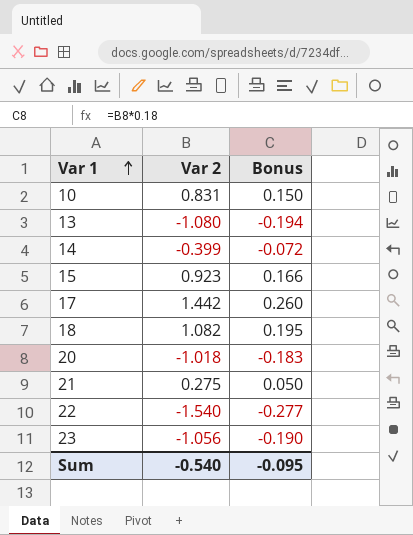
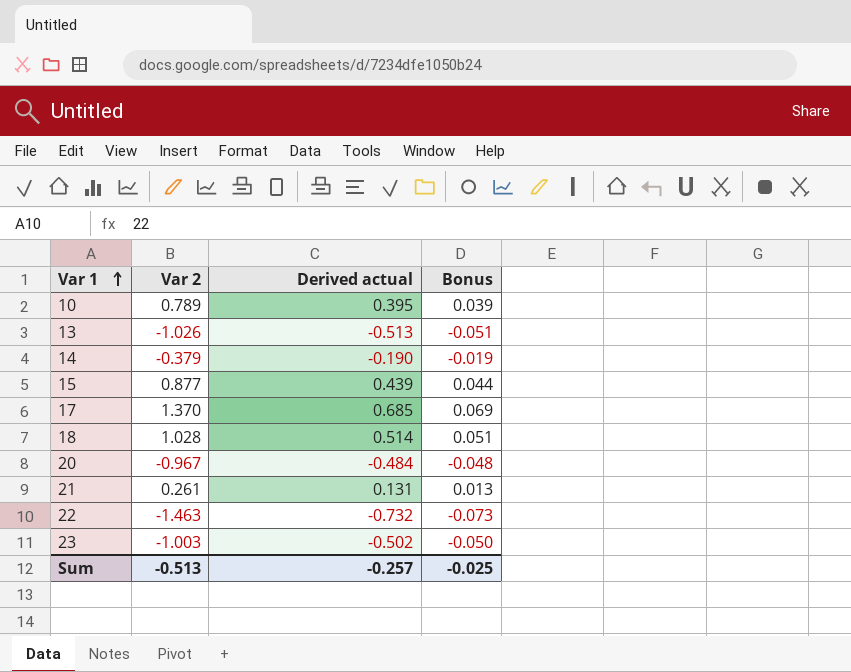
column Derived actual | formula: none -> [Var 2] * 0.5
column Bonus | formula: [Var 2] * 0.18 -> [Var 2] * 0.05
10 | Var 2: 0.831 -> 0.789
13 | Var 2: -1.080 -> -1.026
14 | Var 2: -0.399 -> -0.379
15 | Var 2: 0.923 -> 0.877
17 | Var 2: 1.442 -> 1.370
18 | Var 2: 1.082 -> 1.028
20 | Var 2: -1.018 -> -0.967
21 | Var 2: 0.275 -> 0.261
22 | Var 2: -1.540 -> -1.463
23 | Var 2: -1.056 -> -1.003
Sum | Var 2: -0.540 -> -0.513
Sum | Bonus: -0.095 -> -0.025

